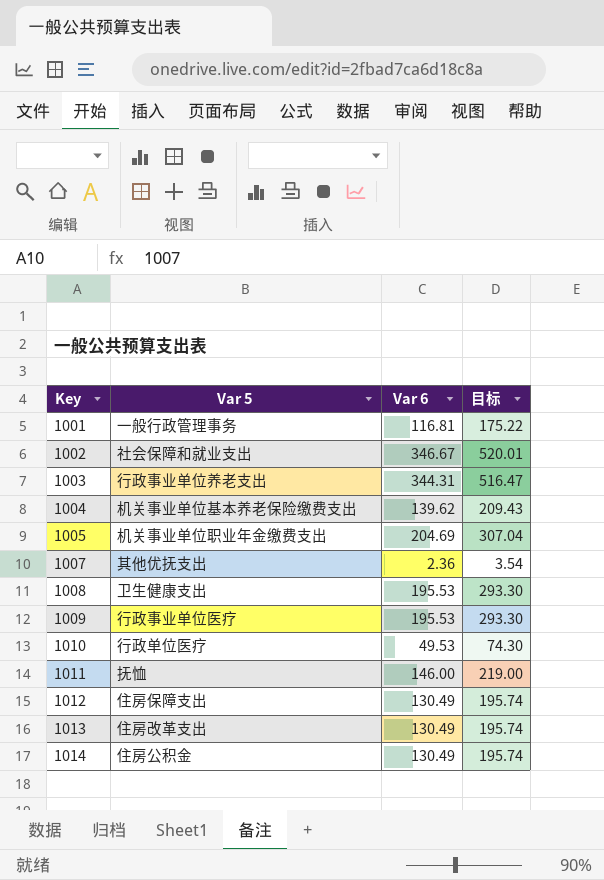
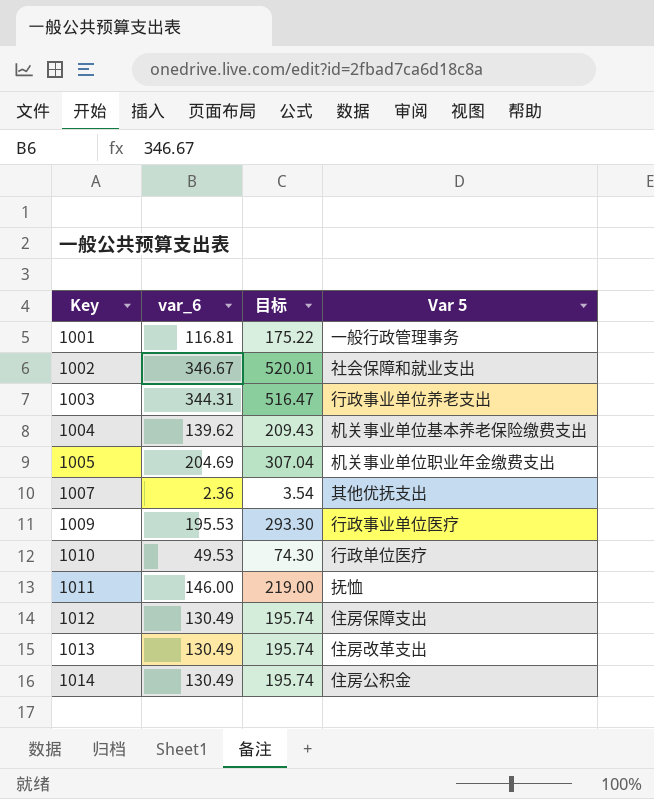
column name: Var 6 -> var_6
column Var 5 | position: 2 -> 4
row 1008: 卫生健康支出 | 195.53 | 293.30 -> none

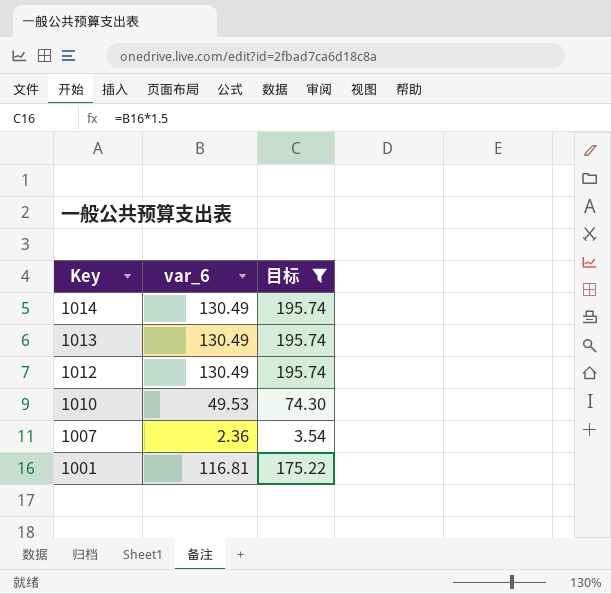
filter: none -> 目标 <= 195.74
row order: Key ascending -> Key descending
column Var 5 | position: 4 -> none

